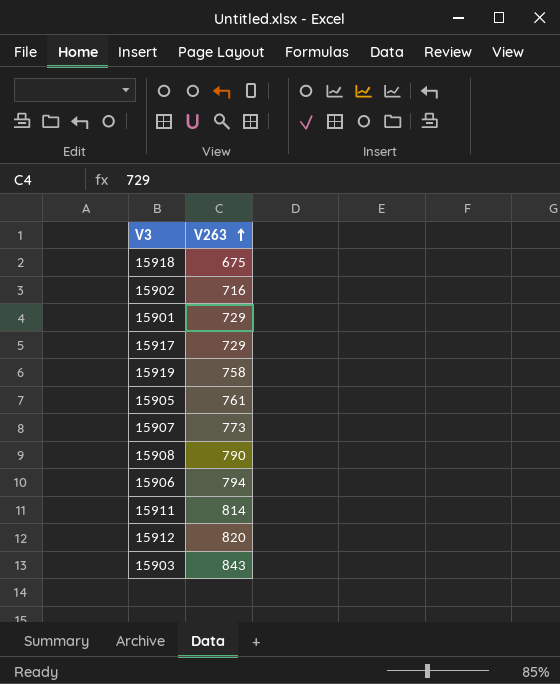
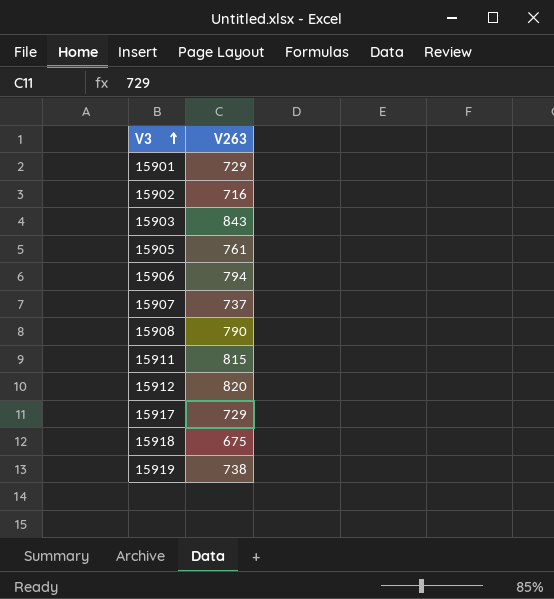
row order: V263 ascending -> V3 ascending
15907 | V263: 773 -> 737
15911 | V263: 814 -> 815
15919 | V263: 758 -> 738

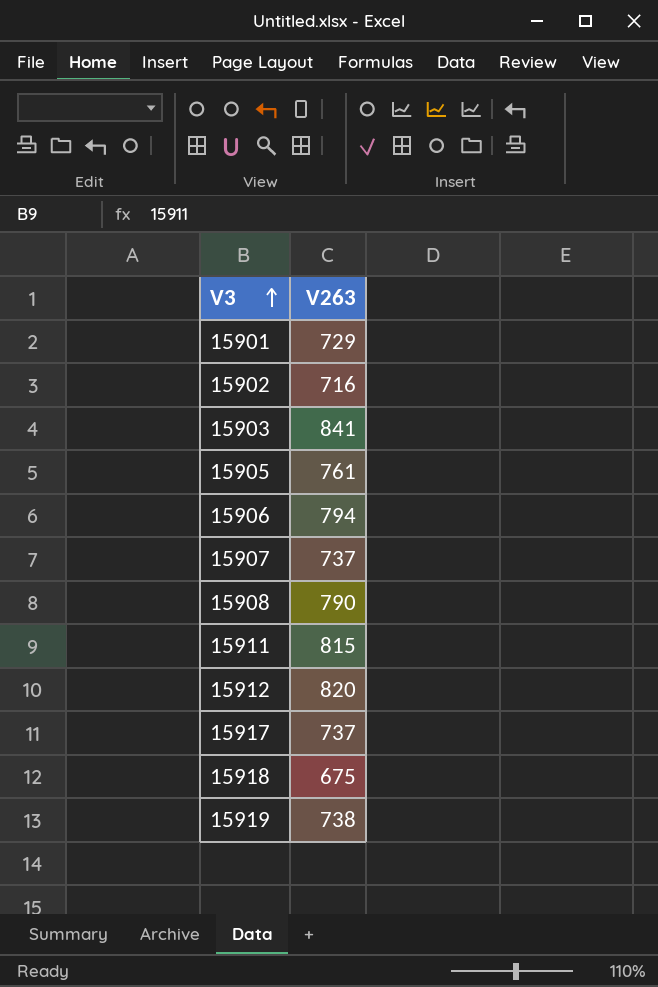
15903 | V263: 843 -> 841
15917 | V263: 729 -> 737

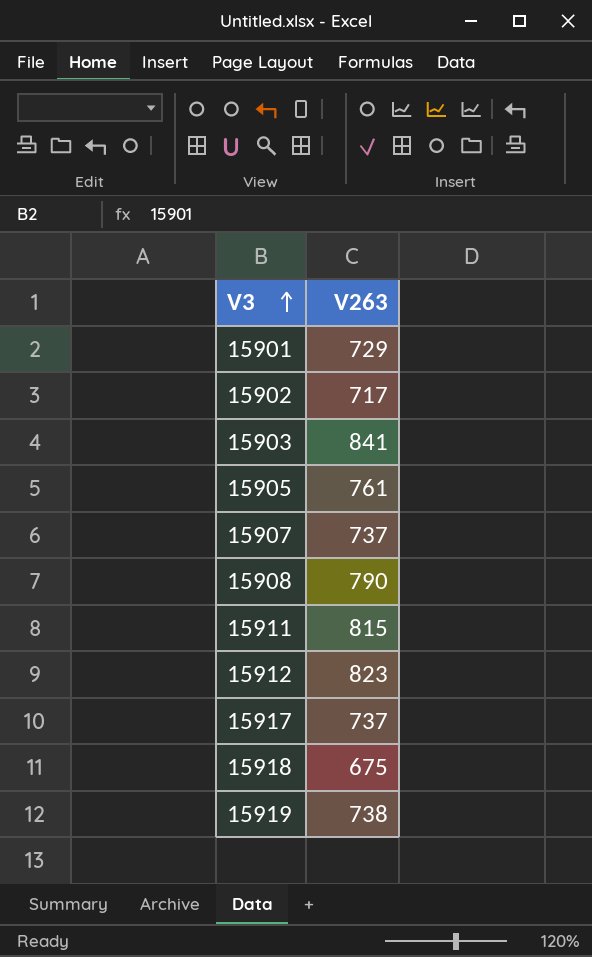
row 15906: 794 -> none
15902 | V263: 716 -> 717
15912 | V263: 820 -> 823

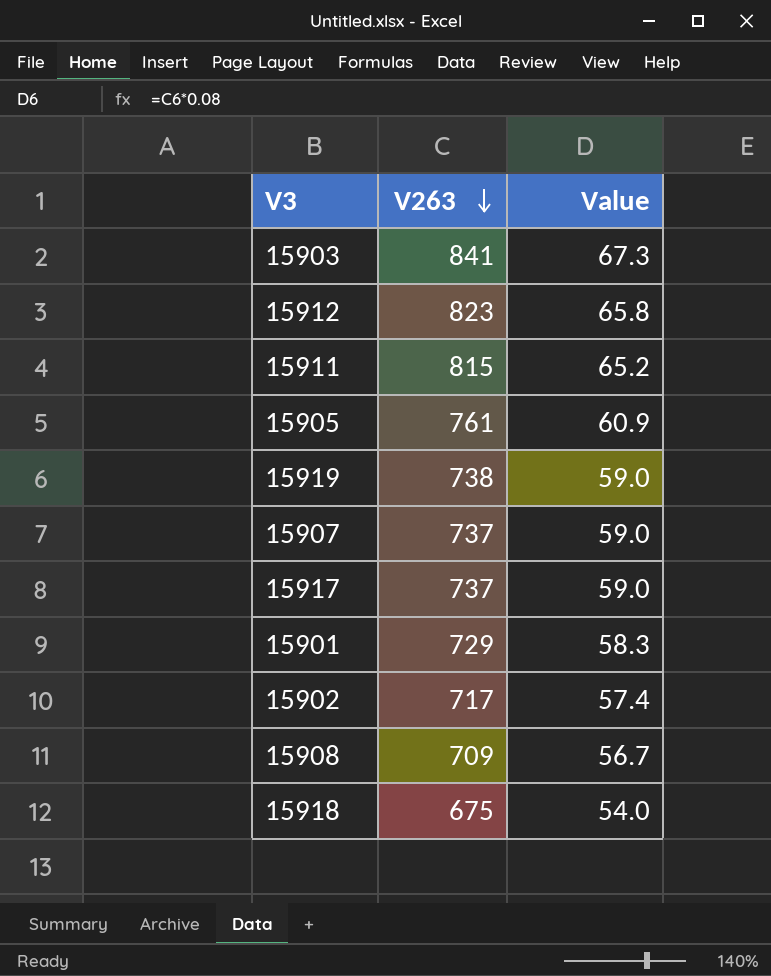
row order: V3 ascending -> V263 descending
column Value | formula: none -> [V263] * 0.08
15908 | V263: 790 -> 709

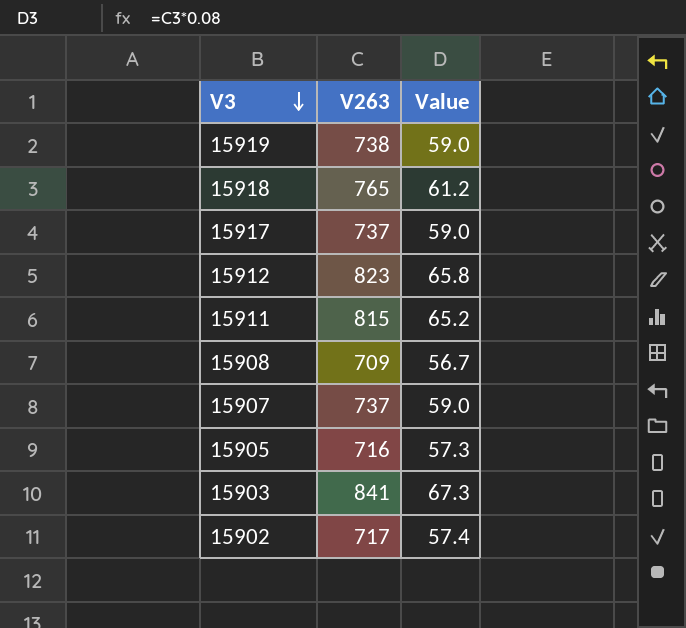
row order: V263 descending -> V3 descending
row 15901: 729 | 58.3 -> none
15918 | V263: 675 -> 765
15918 | Value: 54.0 -> 61.2
15905 | V263: 761 -> 716
15905 | Value: 60.9 -> 57.3

